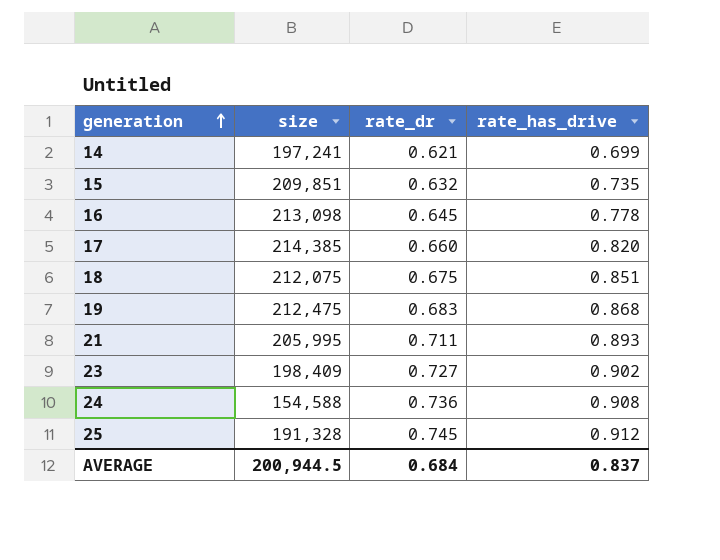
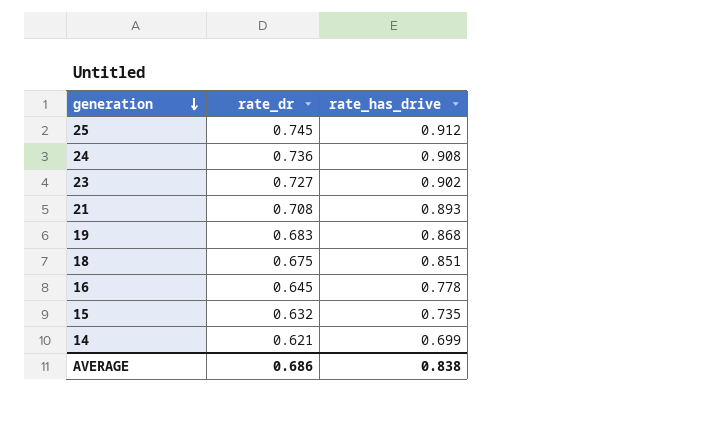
row order: generation ascending -> generation descending
column size | position: 2 -> none
row 17: 214,385 | 0.660 | 0.820 -> none
21 | rate_dr: 0.711 -> 0.708
AVERAGE | rate_dr: 0.684 -> 0.686
AVERAGE | rate_has_drive: 0.837 -> 0.838

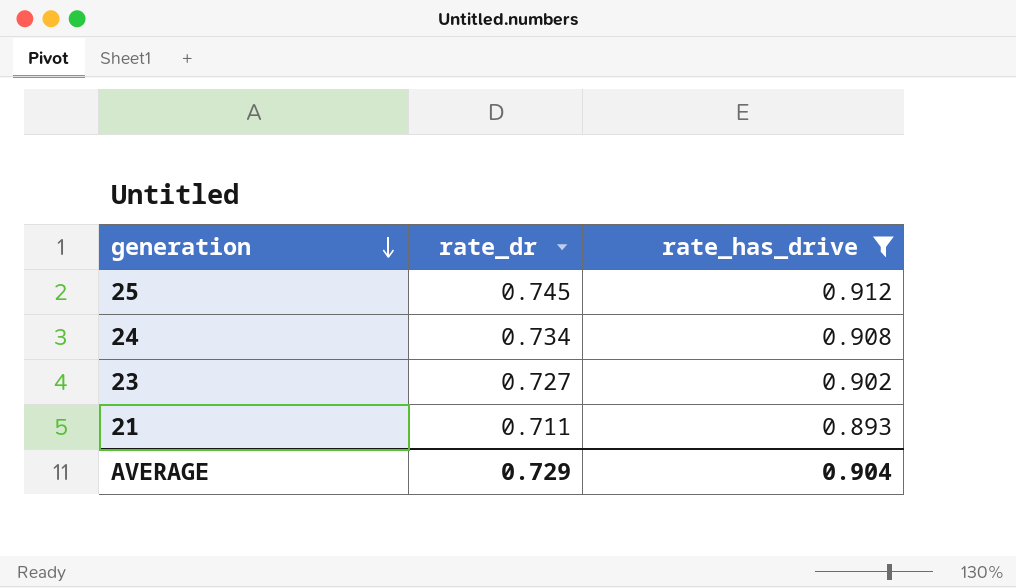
filter: none -> rate_has_drive >= 0.893
24 | rate_dr: 0.736 -> 0.734
21 | rate_dr: 0.708 -> 0.711
AVERAGE | rate_dr: 0.686 -> 0.729
AVERAGE | rate_has_drive: 0.838 -> 0.904

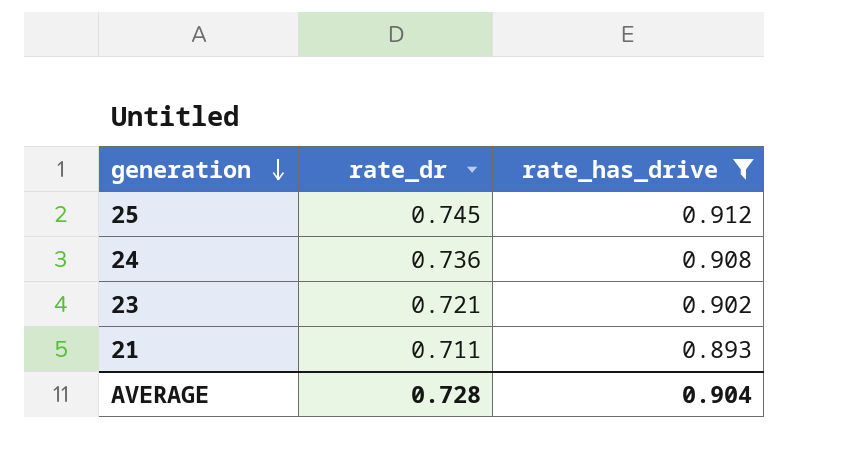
24 | rate_dr: 0.734 -> 0.736
23 | rate_dr: 0.727 -> 0.721
AVERAGE | rate_dr: 0.729 -> 0.728

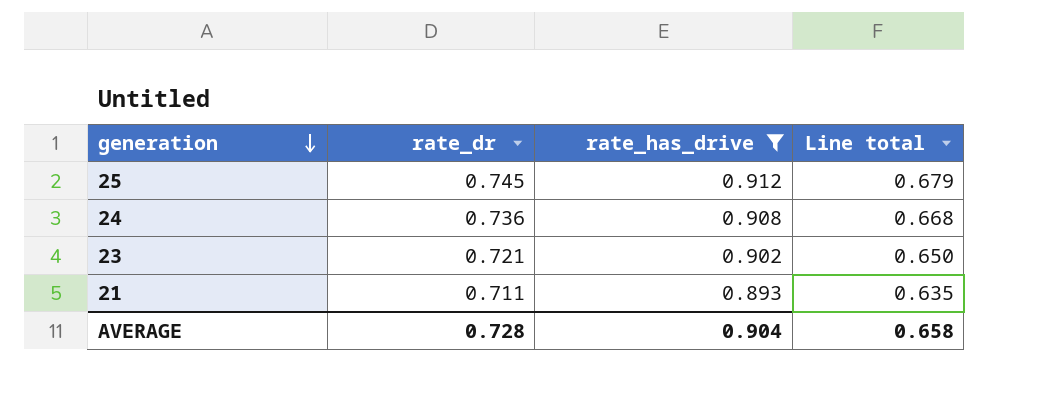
column Line total | formula: none -> [rate_dr] * [rate_has_drive]

